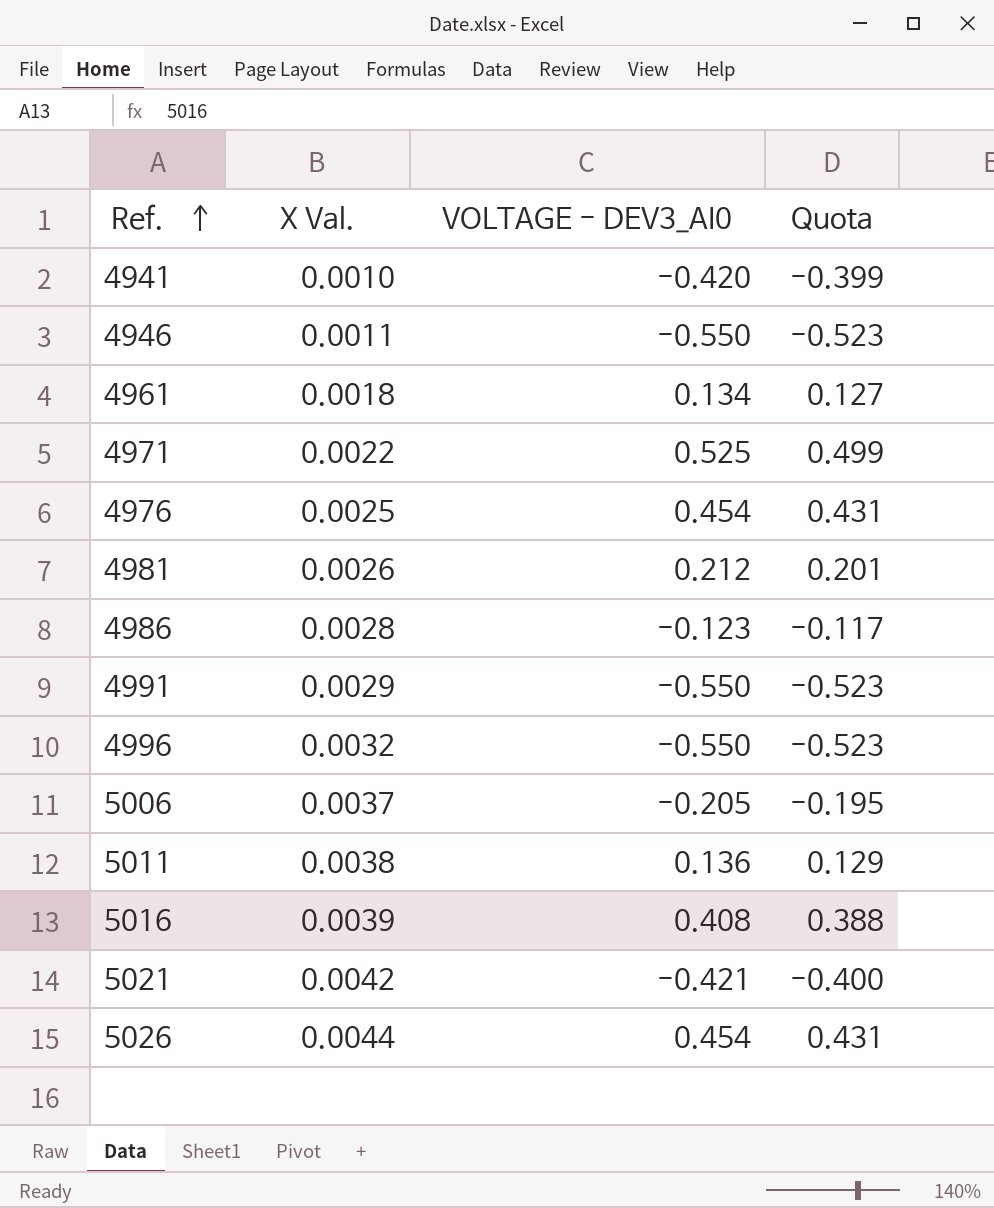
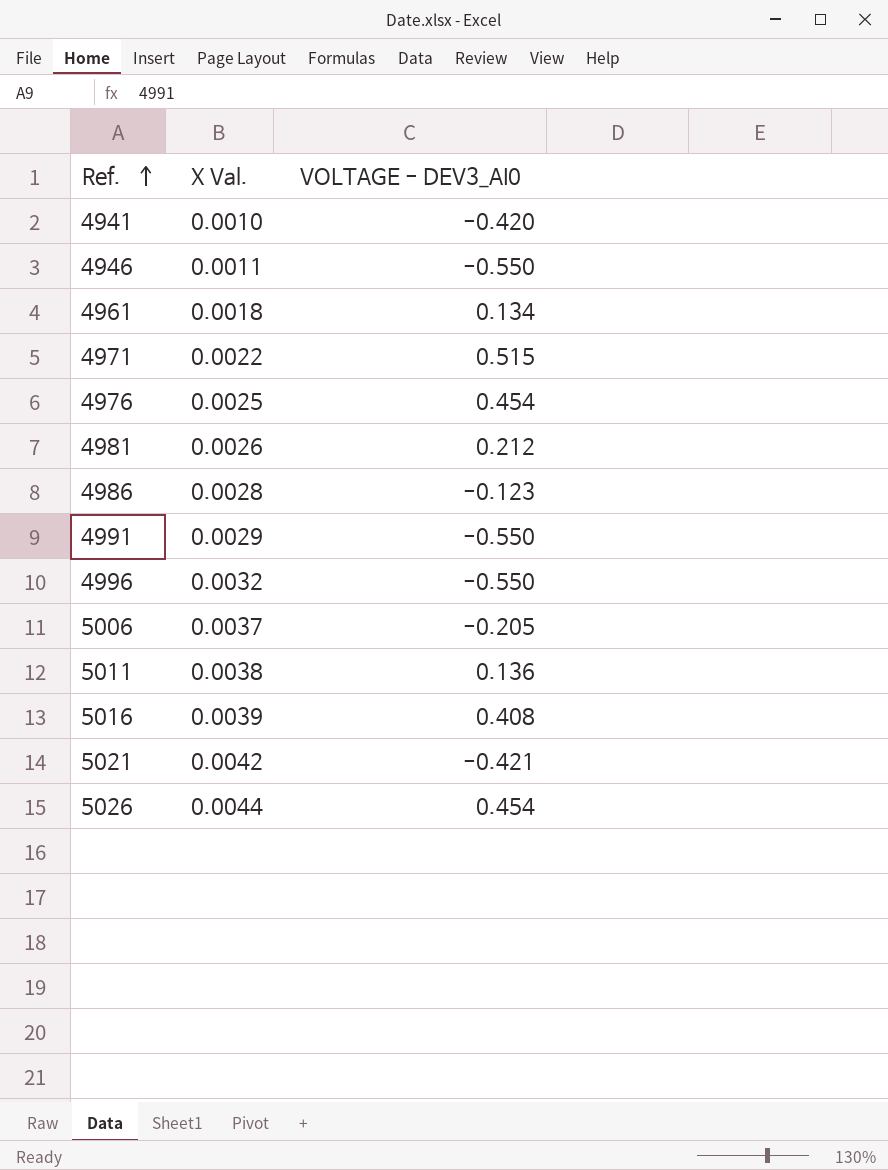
column Quota | formula: [VOLTAGE - DEV3_AI0] * 0.95 -> none
4971 | VOLTAGE - DEV3_AI0: 0.525 -> 0.515

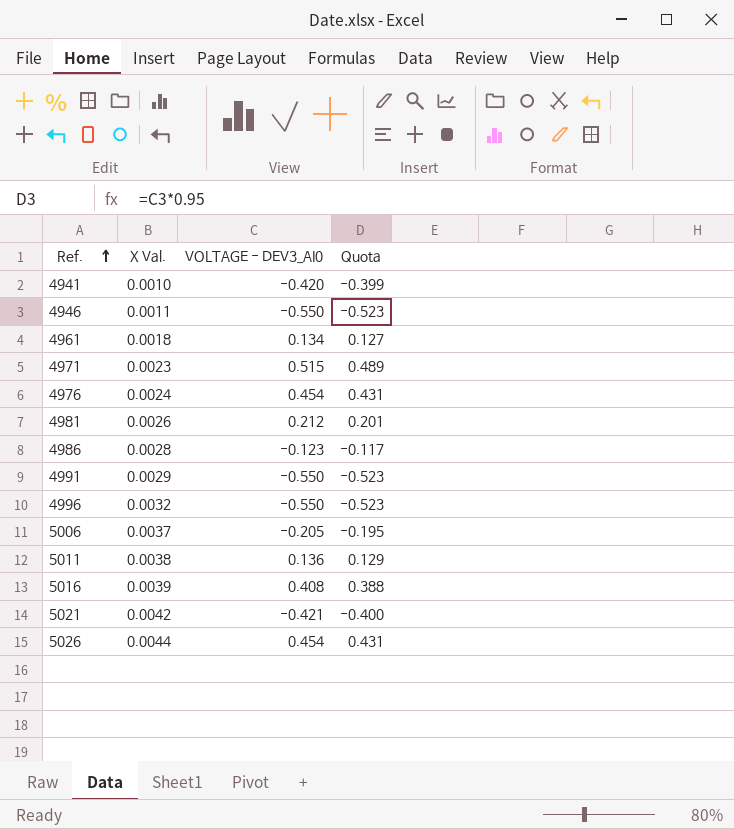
column Quota | formula: none -> [VOLTAGE - DEV3_AI0] * 0.95
4971 | X Val.: 0.0022 -> 0.0023
4976 | X Val.: 0.0025 -> 0.0024

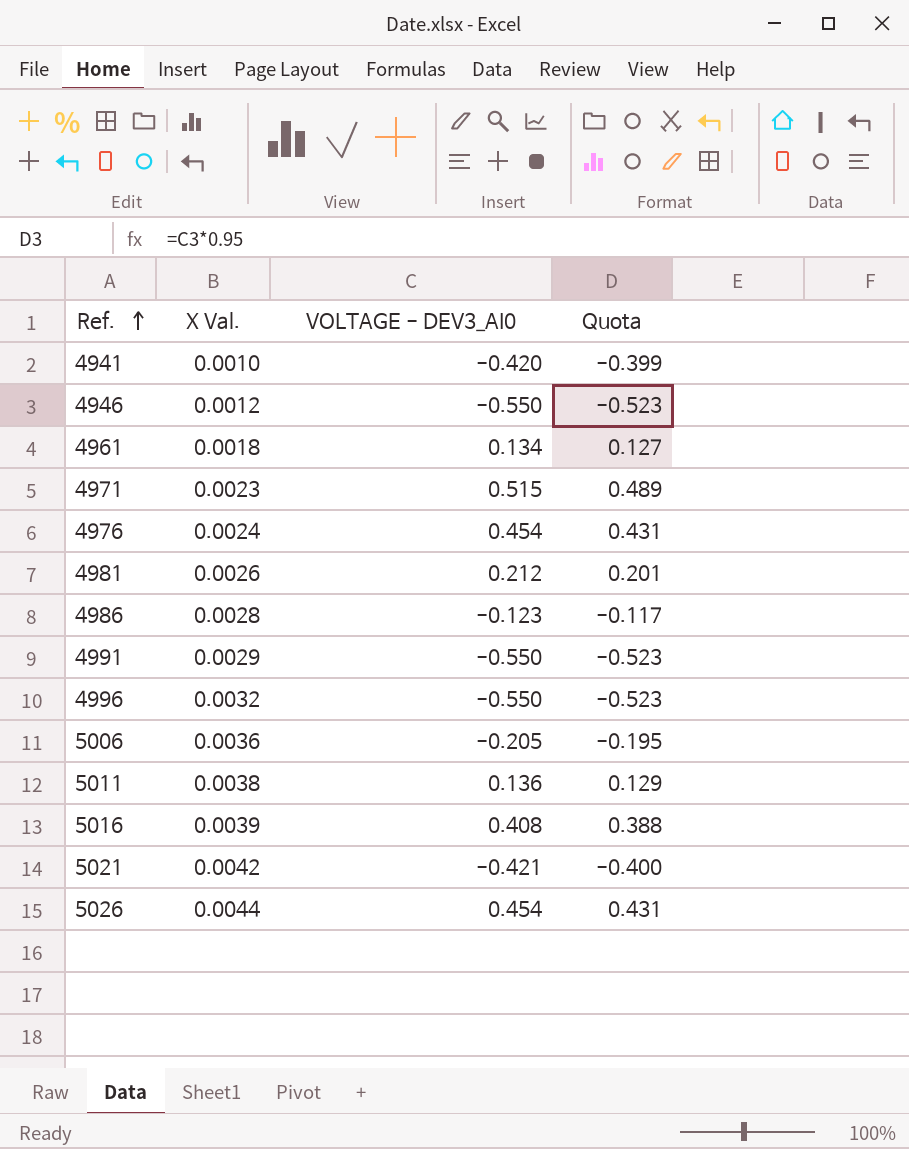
4946 | X Val.: 0.0011 -> 0.0012
5006 | X Val.: 0.0037 -> 0.0036

